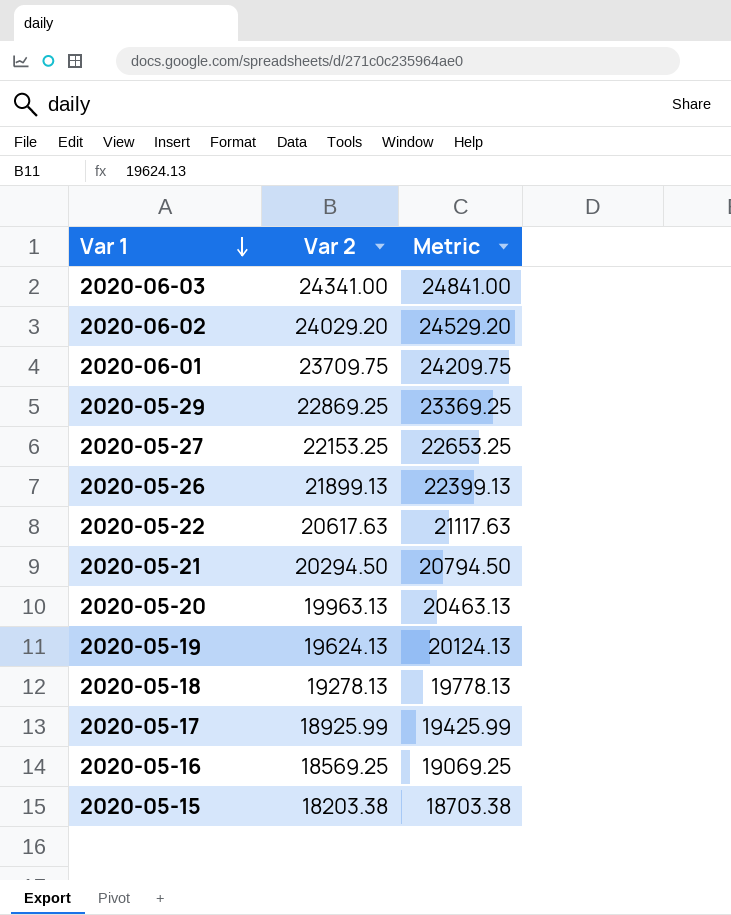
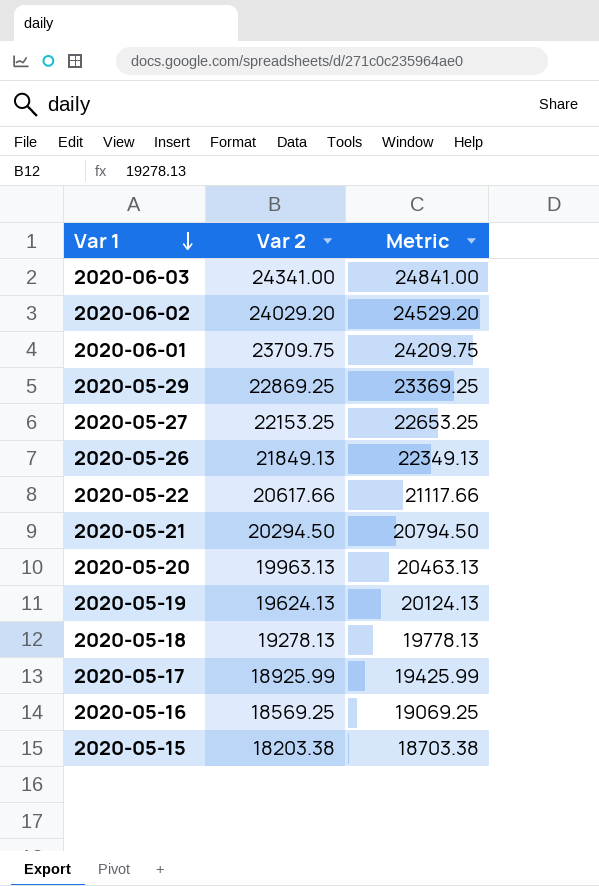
2020-05-26 | Var 2: 21899.13 -> 21849.13
2020-05-26 | Metric: 22399.13 -> 22349.13
2020-05-22 | Var 2: 20617.63 -> 20617.66
2020-05-22 | Metric: 21117.63 -> 21117.66

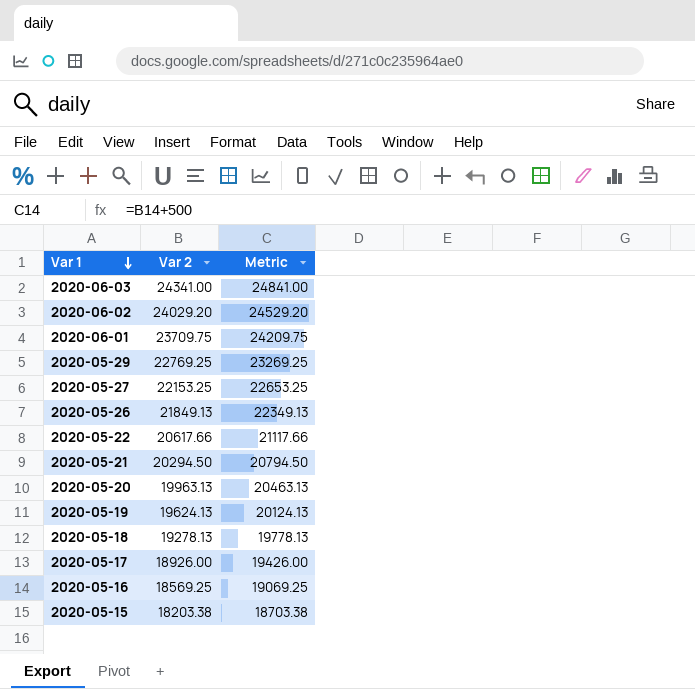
2020-05-29 | Var 2: 22869.25 -> 22769.25
2020-05-29 | Metric: 23369.25 -> 23269.25
2020-05-17 | Var 2: 18925.99 -> 18926.00
2020-05-17 | Metric: 19425.99 -> 19426.00

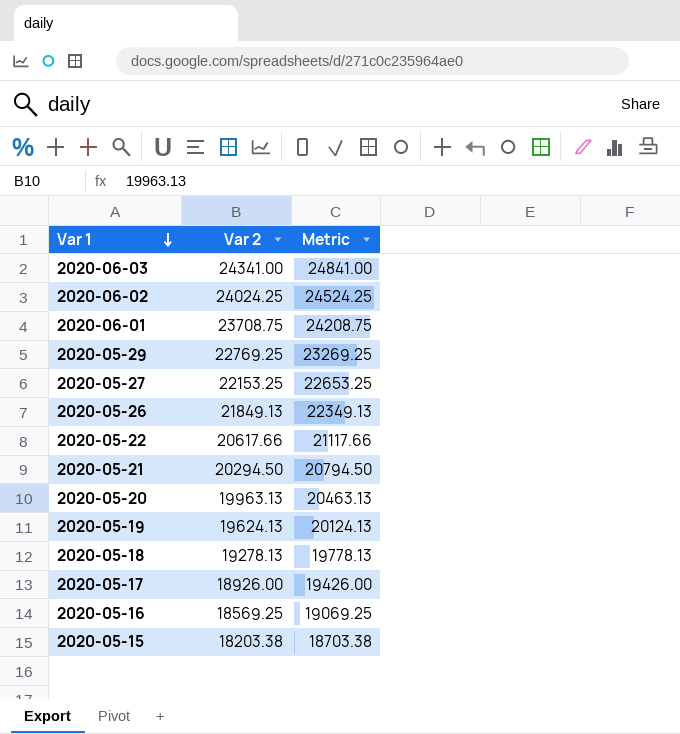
2020-06-02 | Var 2: 24029.20 -> 24024.25
2020-06-02 | Metric: 24529.20 -> 24524.25
2020-06-01 | Var 2: 23709.75 -> 23708.75
2020-06-01 | Metric: 24209.75 -> 24208.75

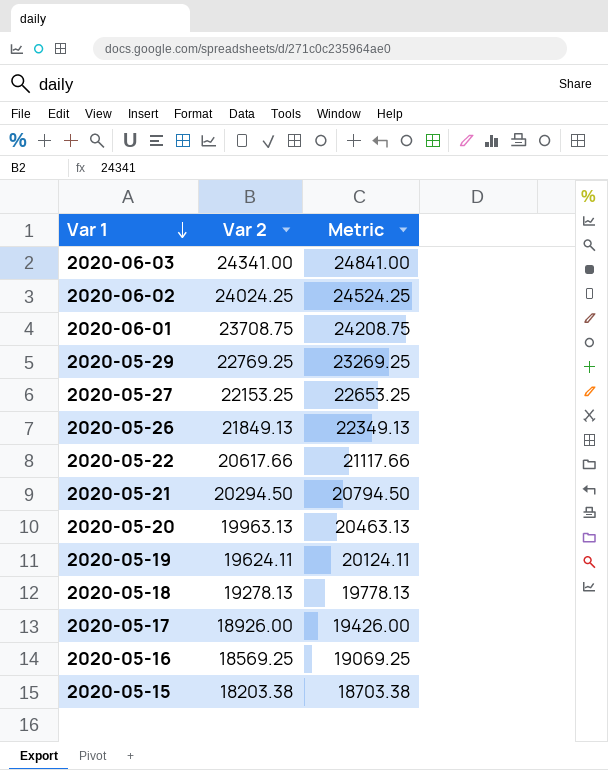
2020-05-19 | Var 2: 19624.13 -> 19624.11
2020-05-19 | Metric: 20124.13 -> 20124.11

